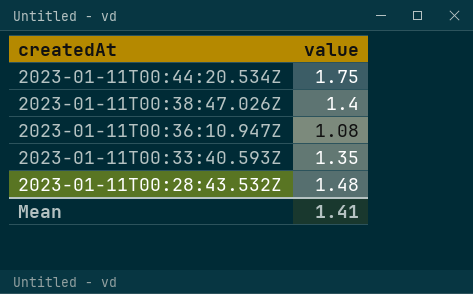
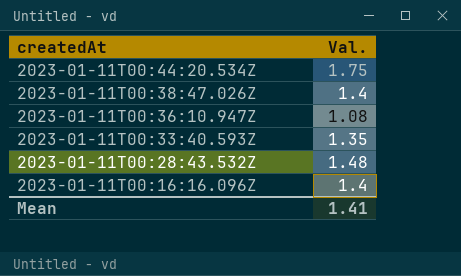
column name: value -> Val.
row 2023-01-11T00:16:16.096Z: none -> 1.4

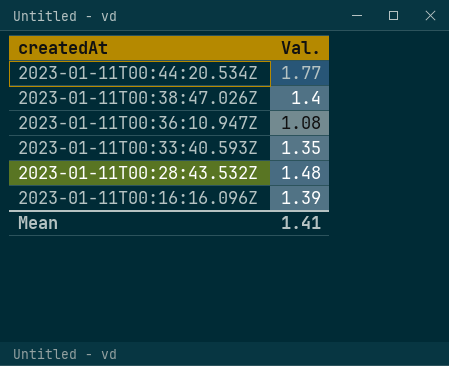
2023-01-11T00:44:20.534Z | Val.: 1.75 -> 1.77
2023-01-11T00:16:16.096Z | Val.: 1.4 -> 1.39

